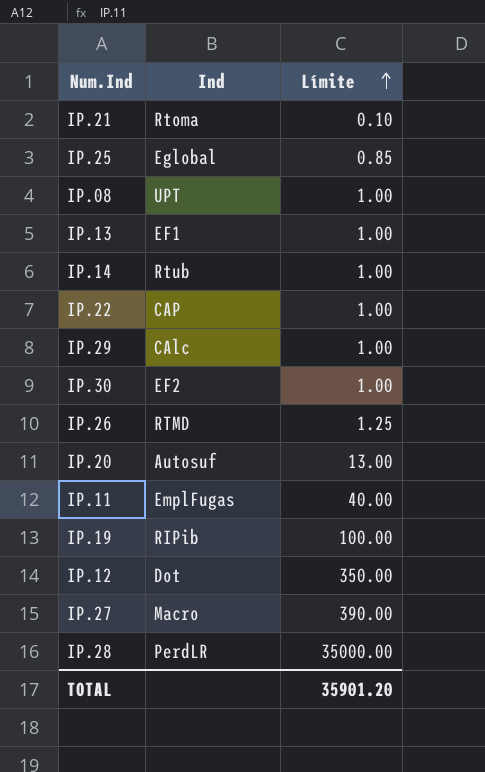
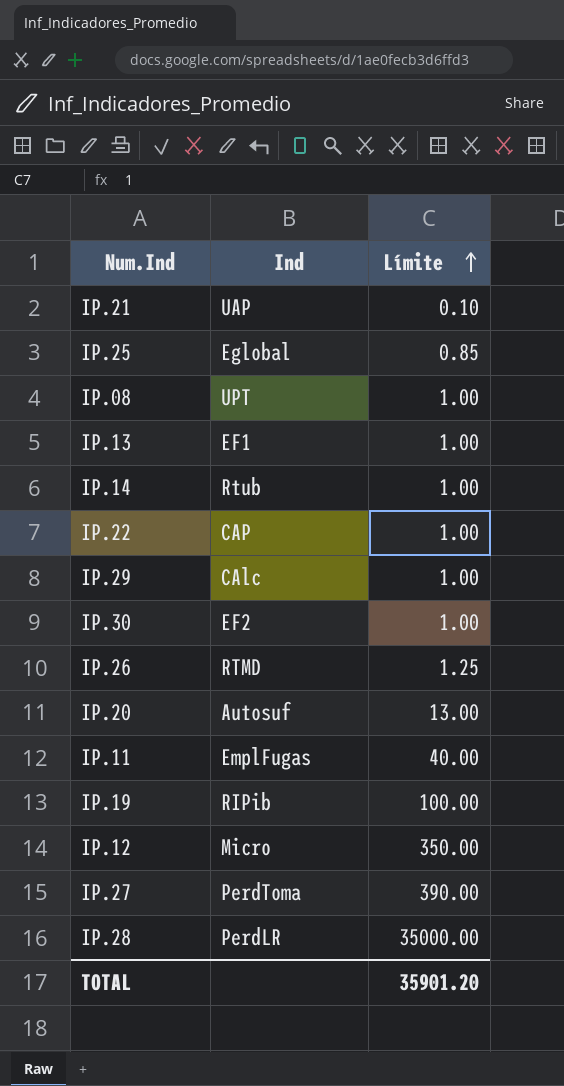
IP.21 | Ind: Rtoma -> UAP
IP.12 | Ind: Dot -> Micro
IP.27 | Ind: Macro -> PerdToma

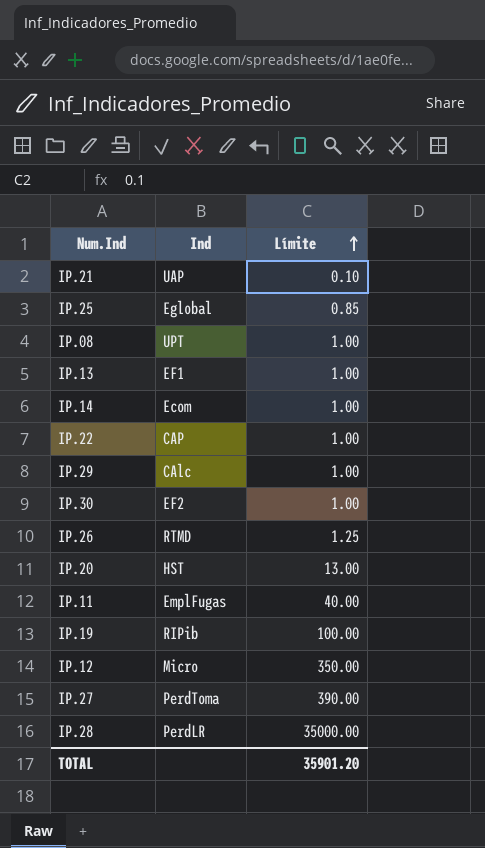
IP.14 | Ind: Rtub -> Ecom
IP.20 | Ind: Autosuf -> HST

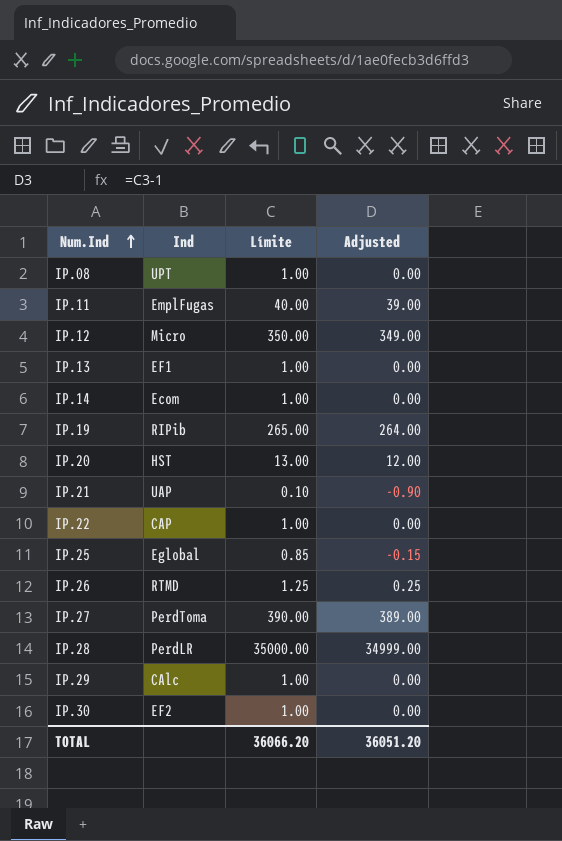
row order: Límite ascending -> Num.Ind ascending
column Adjusted | formula: none -> [Límite] - 1
IP.19 | Límite: 100.00 -> 265.00
TOTAL | Límite: 35901.20 -> 36066.20

